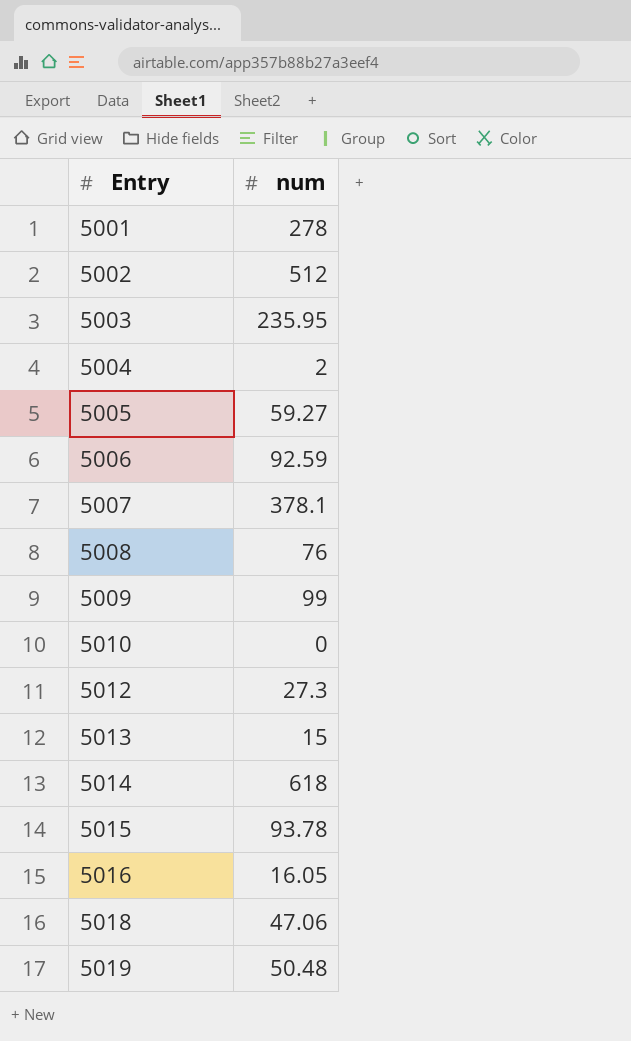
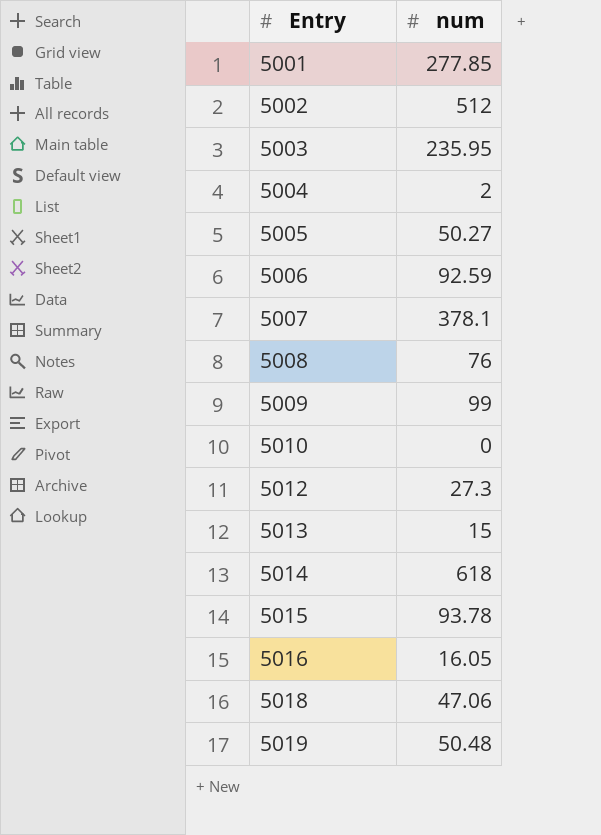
5001 | num: 278 -> 277.85
5005 | num: 59.27 -> 50.27

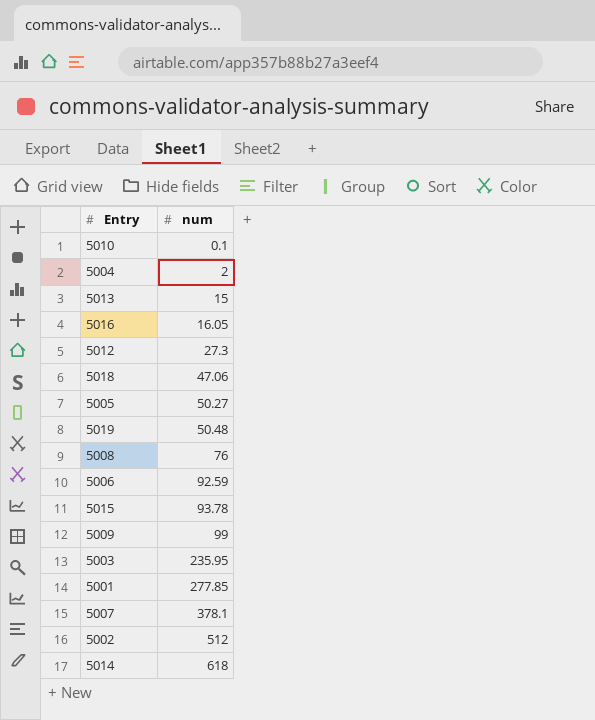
row order: Entry ascending -> num ascending
5010 | num: 0 -> 0.1

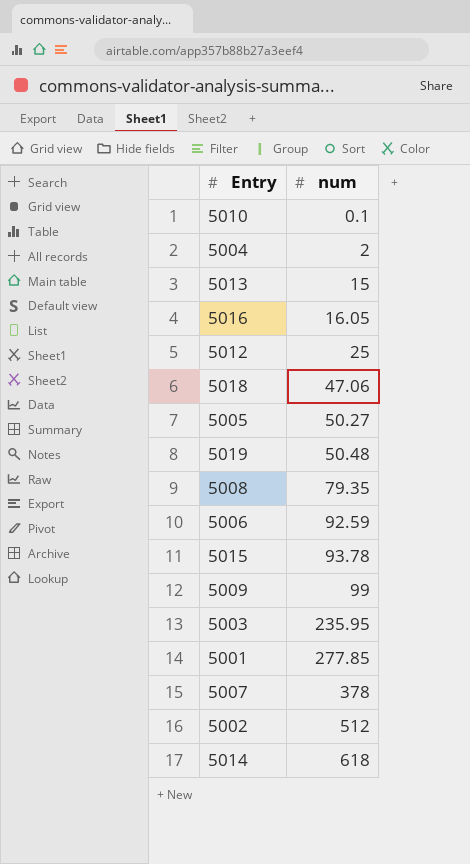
5012 | num: 27.3 -> 25
5008 | num: 76 -> 79.35
5007 | num: 378.1 -> 378

